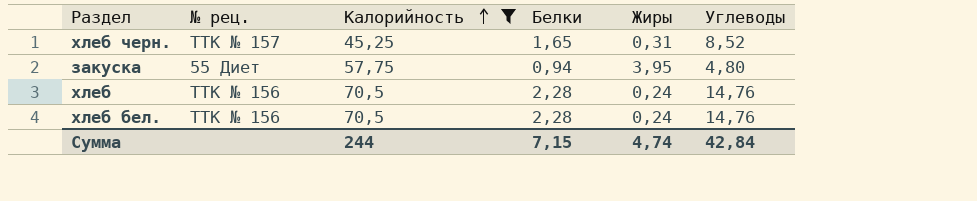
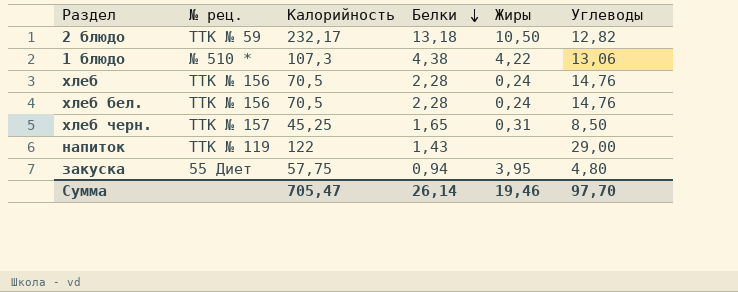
filter: Калорийность <= 70,5 -> none
row order: Калорийность ascending -> Белки descending
хлеб черн. | Углеводы: 8,52 -> 8,50
Сумма | Калорийность: 244 -> 705,47
Сумма | Белки: 7,15 -> 26,14
Сумма | Жиры: 4,74 -> 19,46
Сумма | Углеводы: 42,84 -> 97,70

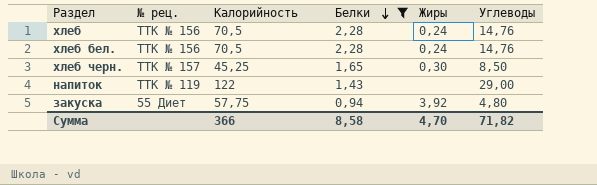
filter: none -> Белки <= 2,28
хлеб черн. | Жиры: 0,31 -> 0,30
закуска | Жиры: 3,95 -> 3,92
Сумма | Калорийность: 705,47 -> 366
Сумма | Белки: 26,14 -> 8,58
Сумма | Жиры: 19,46 -> 4,70
Сумма | Углеводы: 97,70 -> 71,82

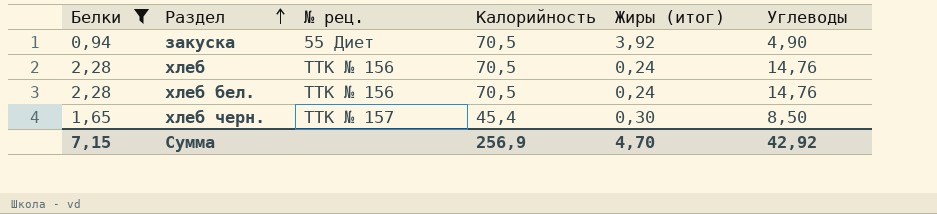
row order: Белки descending -> Раздел ascending
column Белки | position: 4 -> 1
column name: Жиры -> Жиры (итог)
row напиток: ТТК № 119 | 122 | 1,43 | none | 29,00 -> none
закуска | Калорийность: 57,75 -> 70,5
закуска | Углеводы: 4,80 -> 4,90
хлеб черн. | Калорийность: 45,25 -> 45,4
Сумма | Белки: 8,58 -> 7,15
Сумма | Калорийность: 366 -> 256,9
Сумма | Углеводы: 71,82 -> 42,92

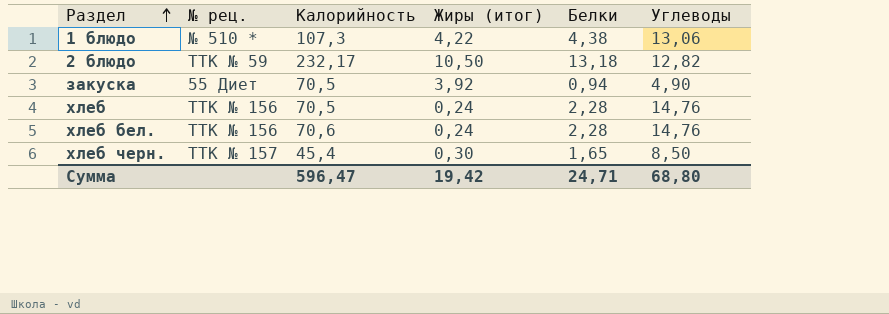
filter: Белки <= 2,28 -> none
column Белки | position: 1 -> 5
хлеб бел. | Калорийность: 70,5 -> 70,6
Сумма | Калорийность: 256,9 -> 596,47
Сумма | Жиры (итог): 4,70 -> 19,42
Сумма | Белки: 7,15 -> 24,71
Сумма | Углеводы: 42,92 -> 68,80

